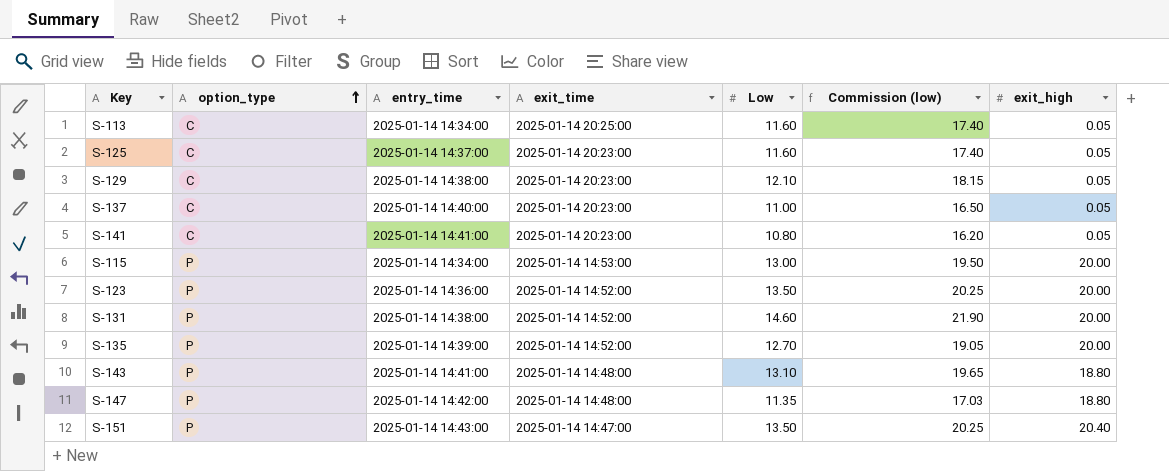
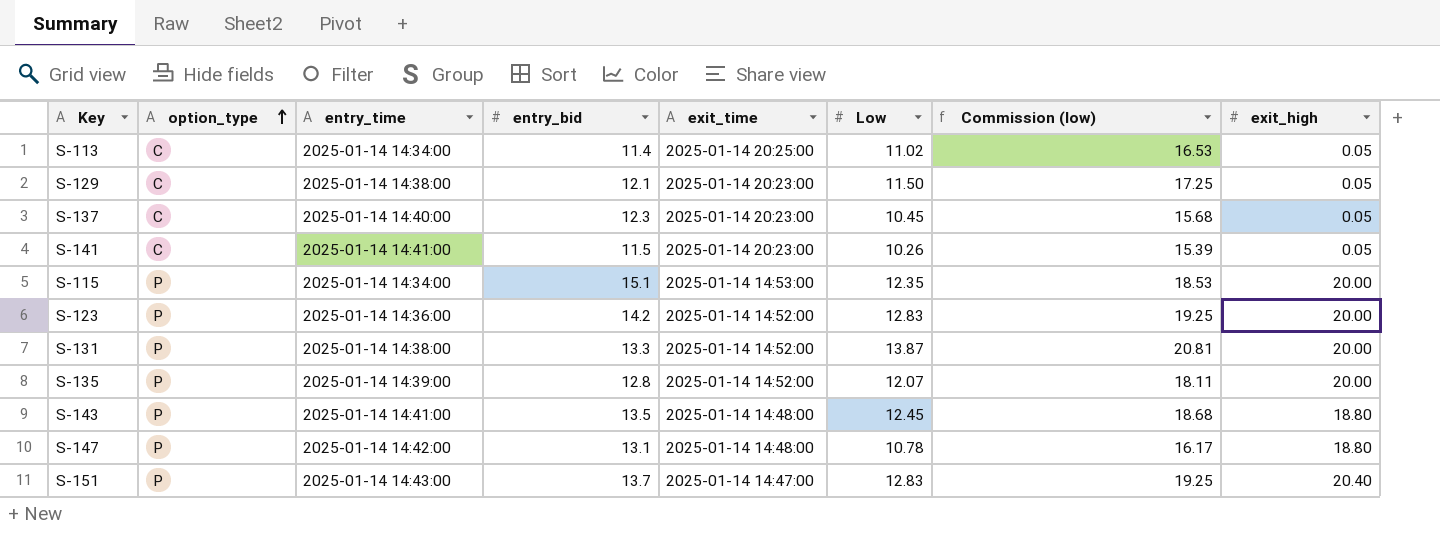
column entry_bid | position: none -> 4
row S-125: C | 2025-01-14 14:37:00 | 2025-01-14 20:23:00 | 11.60 | 17.40 | 0.05 -> none
S-113 | Low: 11.60 -> 11.02
S-113 | Commission (low): 17.40 -> 16.53
S-129 | Low: 12.10 -> 11.50
S-129 | Commission (low): 18.15 -> 17.25
S-137 | Low: 11.00 -> 10.45
S-137 | Commission (low): 16.50 -> 15.68
S-141 | Low: 10.80 -> 10.26
S-141 | Commission (low): 16.20 -> 15.39
S-115 | Low: 13.00 -> 12.35
S-115 | Commission (low): 19.50 -> 18.53
S-123 | Low: 13.50 -> 12.83
S-123 | Commission (low): 20.25 -> 19.25
S-131 | Low: 14.60 -> 13.87
S-131 | Commission (low): 21.90 -> 20.81
S-135 | Low: 12.70 -> 12.07
S-135 | Commission (low): 19.05 -> 18.11
S-143 | Low: 13.10 -> 12.45
S-143 | Commission (low): 19.65 -> 18.68
S-147 | Low: 11.35 -> 10.78
S-147 | Commission (low): 17.03 -> 16.17
S-151 | Low: 13.50 -> 12.83
S-151 | Commission (low): 20.25 -> 19.25

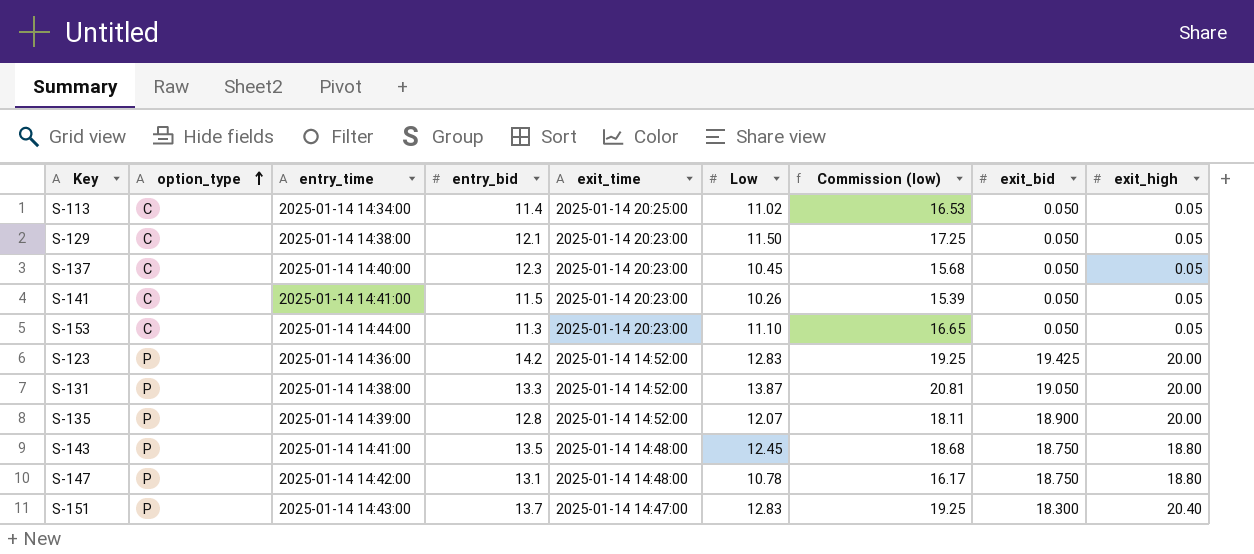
column exit_bid | position: none -> 8
row S-115: P | 2025-01-14 14:34:00 | 15.1 | 2025-01-14 14:53:00 | 12.35 | 18.53 | 20.00 -> none
row S-153: none -> C | 2025-01-14 14:44:00 | 11.3 | 2025-01-14 20:23:00 | 11.10 | 16.65 | 0.050 | 0.05

